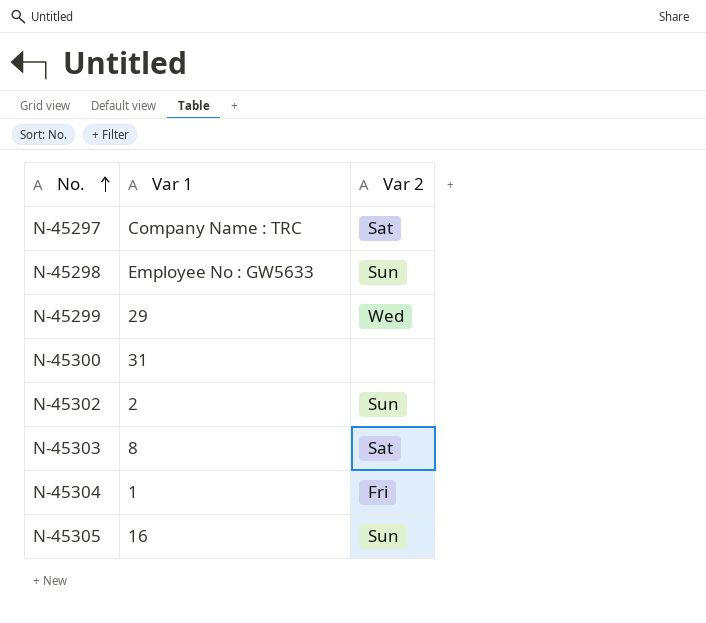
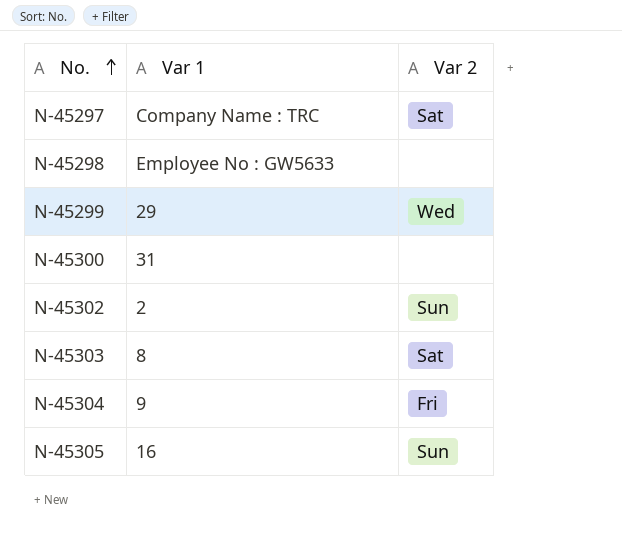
N-45298 | Var 2: Sun -> none
N-45304 | Var 1: 1 -> 9

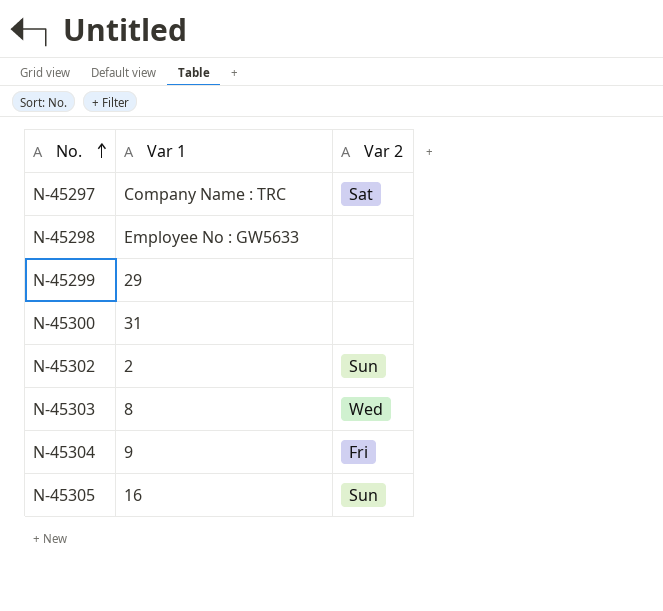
N-45299 | Var 2: Wed -> none
N-45303 | Var 2: Sat -> Wed

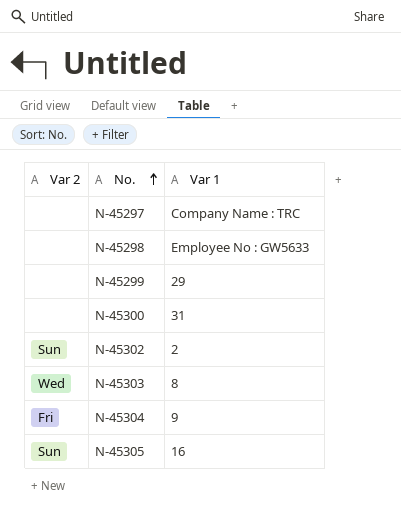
column Var 2 | position: 3 -> 1
N-45297 | Var 2: Sat -> none

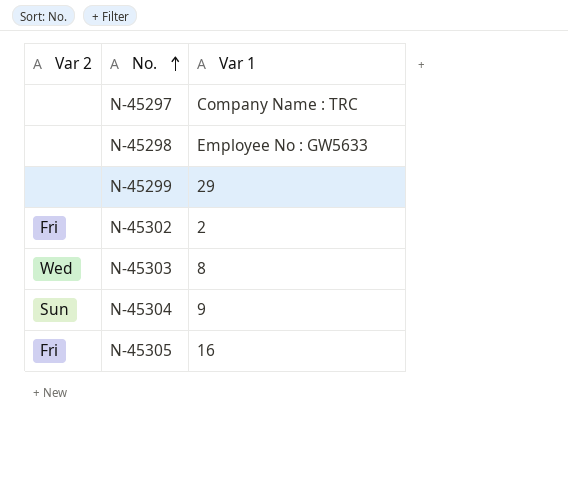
row N-45300: none | 31 -> none
N-45302 | Var 2: Sun -> Fri
N-45304 | Var 2: Fri -> Sun
N-45305 | Var 2: Sun -> Fri

